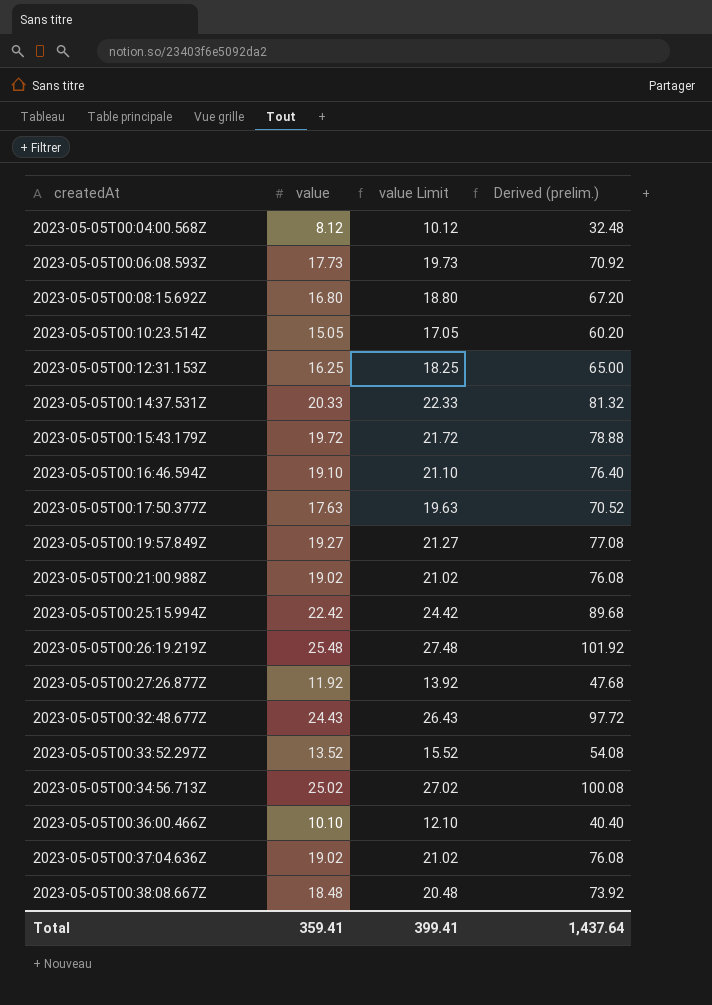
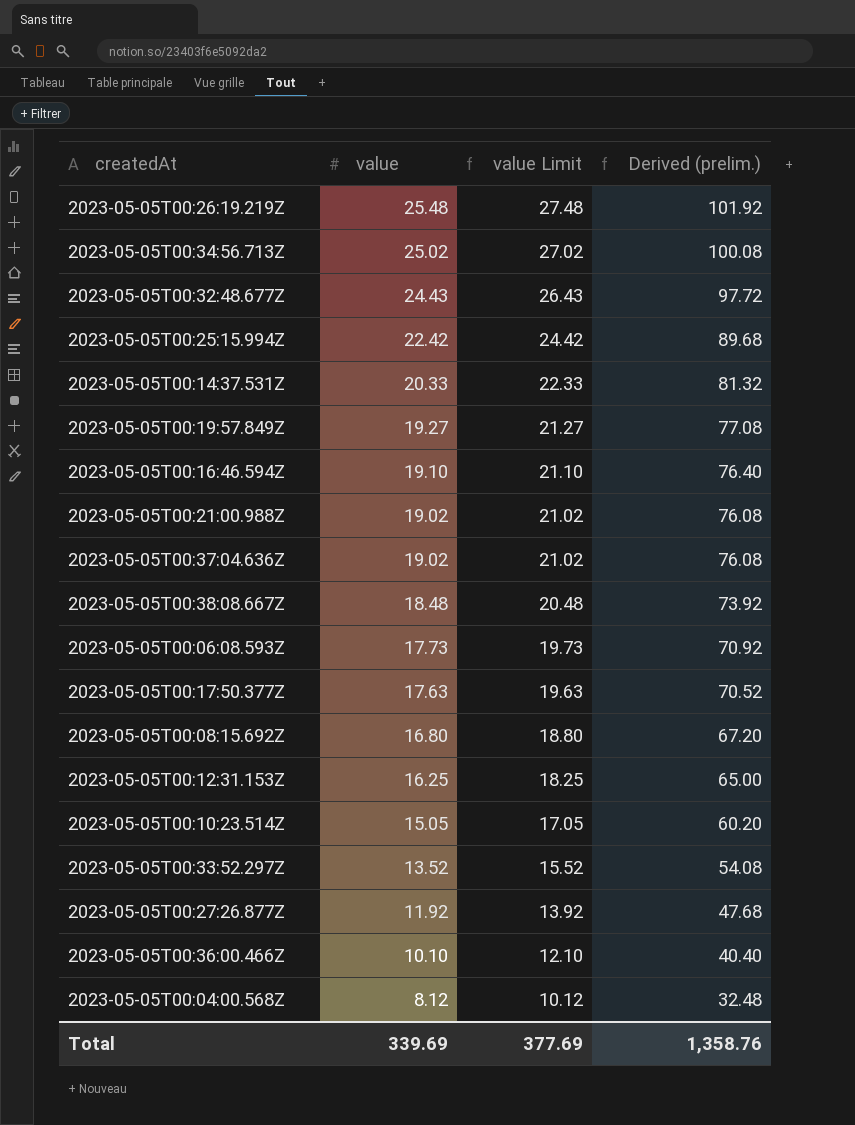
row order: createdAt ascending -> value descending
row 2023-05-05T00:15:43.179Z: 19.72 | 21.72 | 78.88 -> none
Total | value: 359.41 -> 339.69
Total | value Limit: 399.41 -> 377.69
Total | Derived (prelim.): 1,437.64 -> 1,358.76

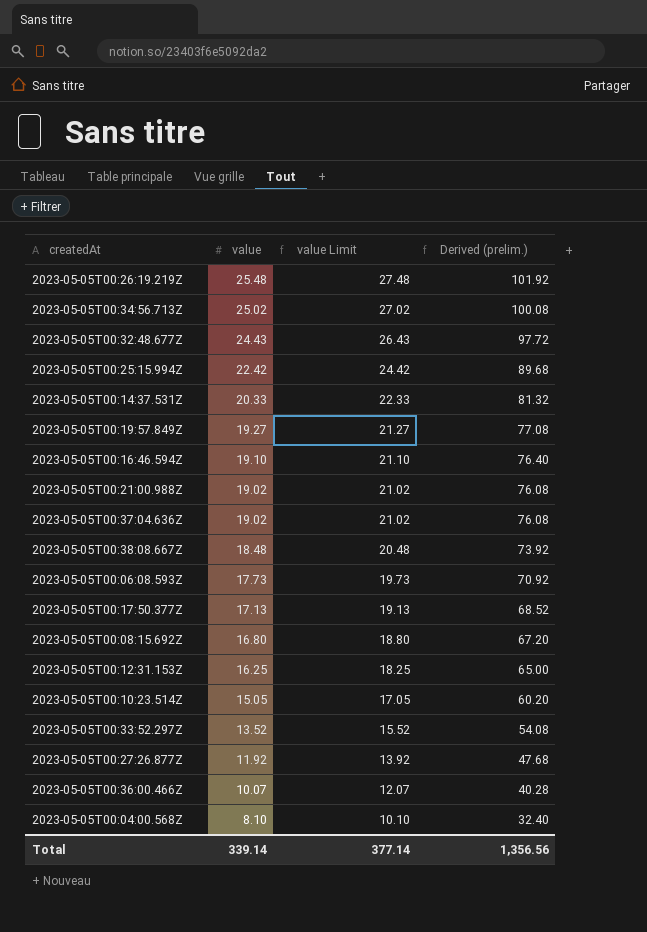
2023-05-05T00:17:50.377Z | value: 17.63 -> 17.13
2023-05-05T00:17:50.377Z | value Limit: 19.63 -> 19.13
2023-05-05T00:17:50.377Z | Derived (prelim.): 70.52 -> 68.52
2023-05-05T00:36:00.466Z | value: 10.10 -> 10.07
2023-05-05T00:36:00.466Z | value Limit: 12.10 -> 12.07
2023-05-05T00:36:00.466Z | Derived (prelim.): 40.40 -> 40.28
2023-05-05T00:04:00.568Z | value: 8.12 -> 8.10
2023-05-05T00:04:00.568Z | value Limit: 10.12 -> 10.10
2023-05-05T00:04:00.568Z | Derived (prelim.): 32.48 -> 32.40
Total | value: 339.69 -> 339.14
Total | value Limit: 377.69 -> 377.14
Total | Derived (prelim.): 1,358.76 -> 1,356.56

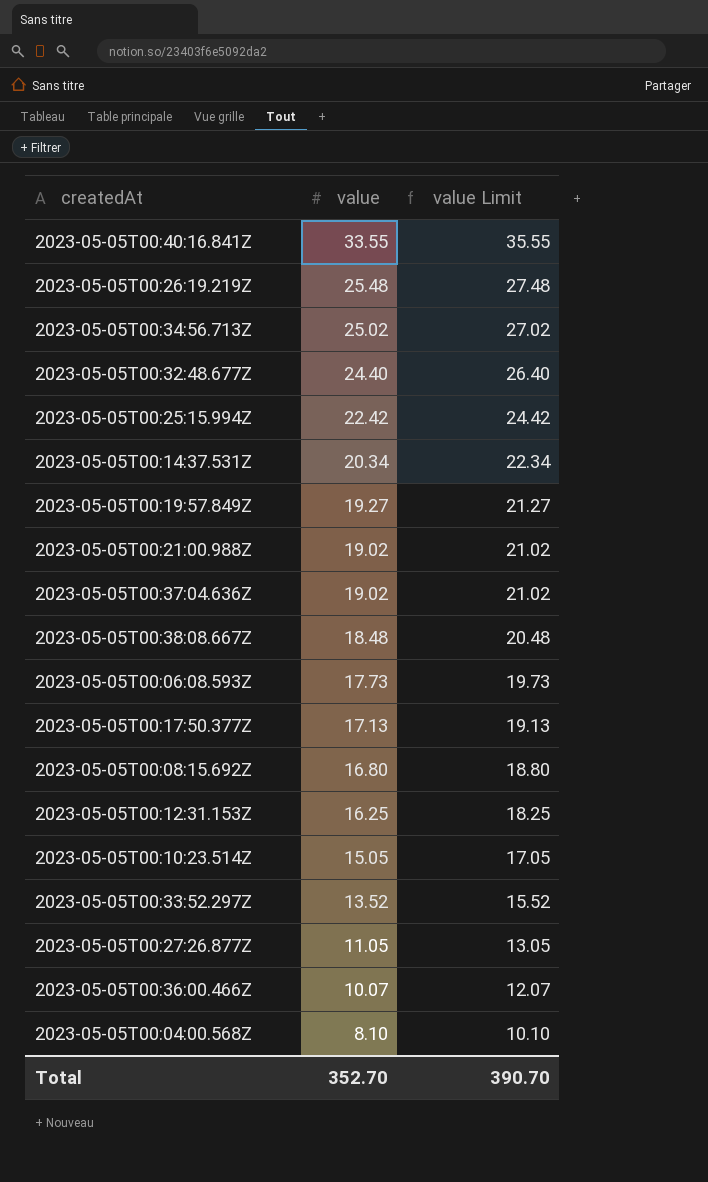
column Derived (prelim.) | formula: [value] * 4 -> none
row 2023-05-05T00:16:46.594Z: 19.10 | 21.10 | 76.40 -> none
row 2023-05-05T00:40:16.841Z: none -> 33.55 | 35.55
2023-05-05T00:32:48.677Z | value: 24.43 -> 24.40
2023-05-05T00:32:48.677Z | value Limit: 26.43 -> 26.40
2023-05-05T00:14:37.531Z | value: 20.33 -> 20.34
2023-05-05T00:14:37.531Z | value Limit: 22.33 -> 22.34
2023-05-05T00:27:26.877Z | value: 11.92 -> 11.05
2023-05-05T00:27:26.877Z | value Limit: 13.92 -> 13.05
Total | value: 339.14 -> 352.70
Total | value Limit: 377.14 -> 390.70

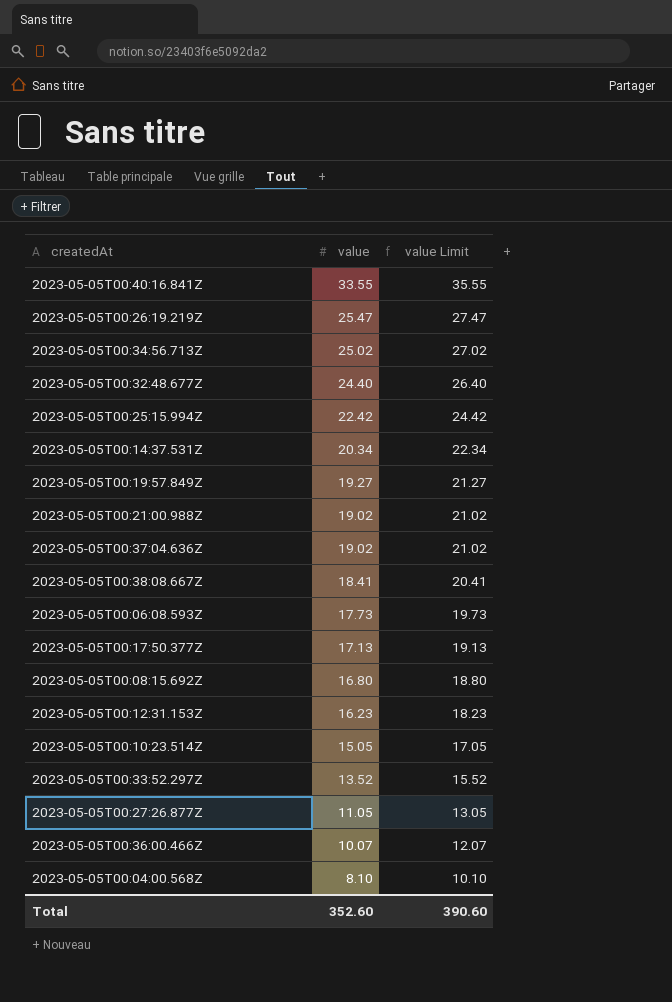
2023-05-05T00:26:19.219Z | value: 25.48 -> 25.47
2023-05-05T00:26:19.219Z | value Limit: 27.48 -> 27.47
2023-05-05T00:38:08.667Z | value: 18.48 -> 18.41
2023-05-05T00:38:08.667Z | value Limit: 20.48 -> 20.41
2023-05-05T00:12:31.153Z | value: 16.25 -> 16.23
2023-05-05T00:12:31.153Z | value Limit: 18.25 -> 18.23
Total | value: 352.70 -> 352.60
Total | value Limit: 390.70 -> 390.60

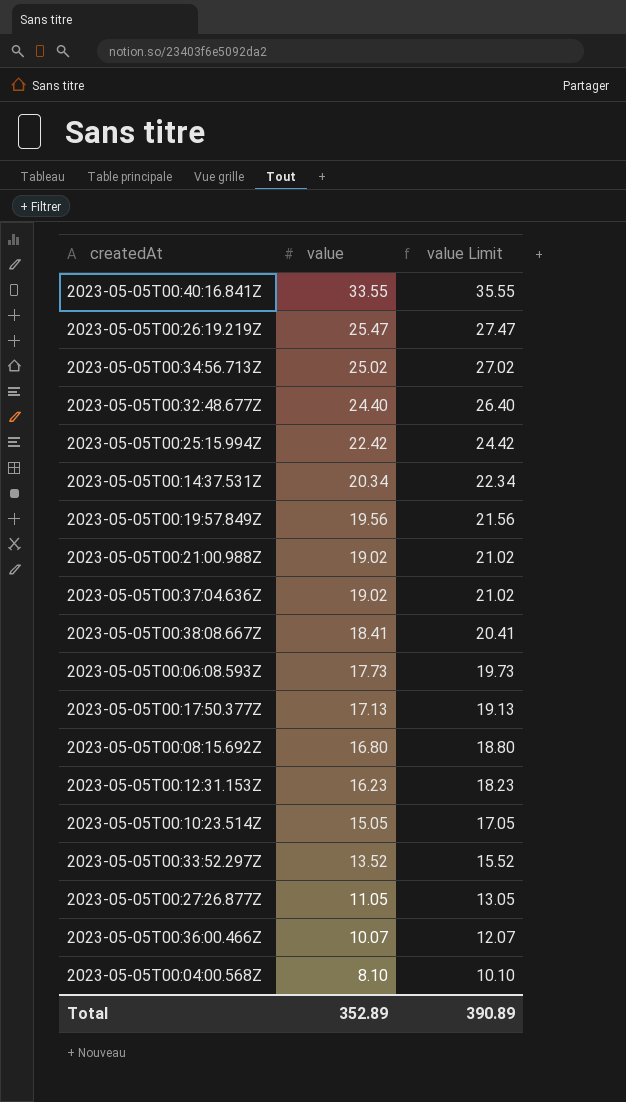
2023-05-05T00:19:57.849Z | value: 19.27 -> 19.56
2023-05-05T00:19:57.849Z | value Limit: 21.27 -> 21.56
Total | value: 352.60 -> 352.89
Total | value Limit: 390.60 -> 390.89

